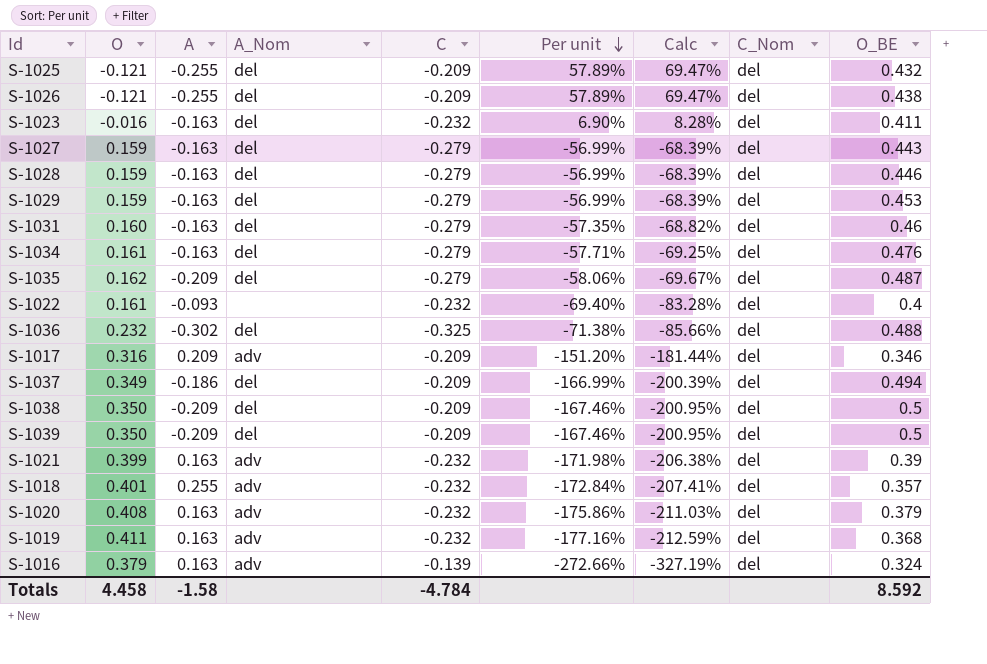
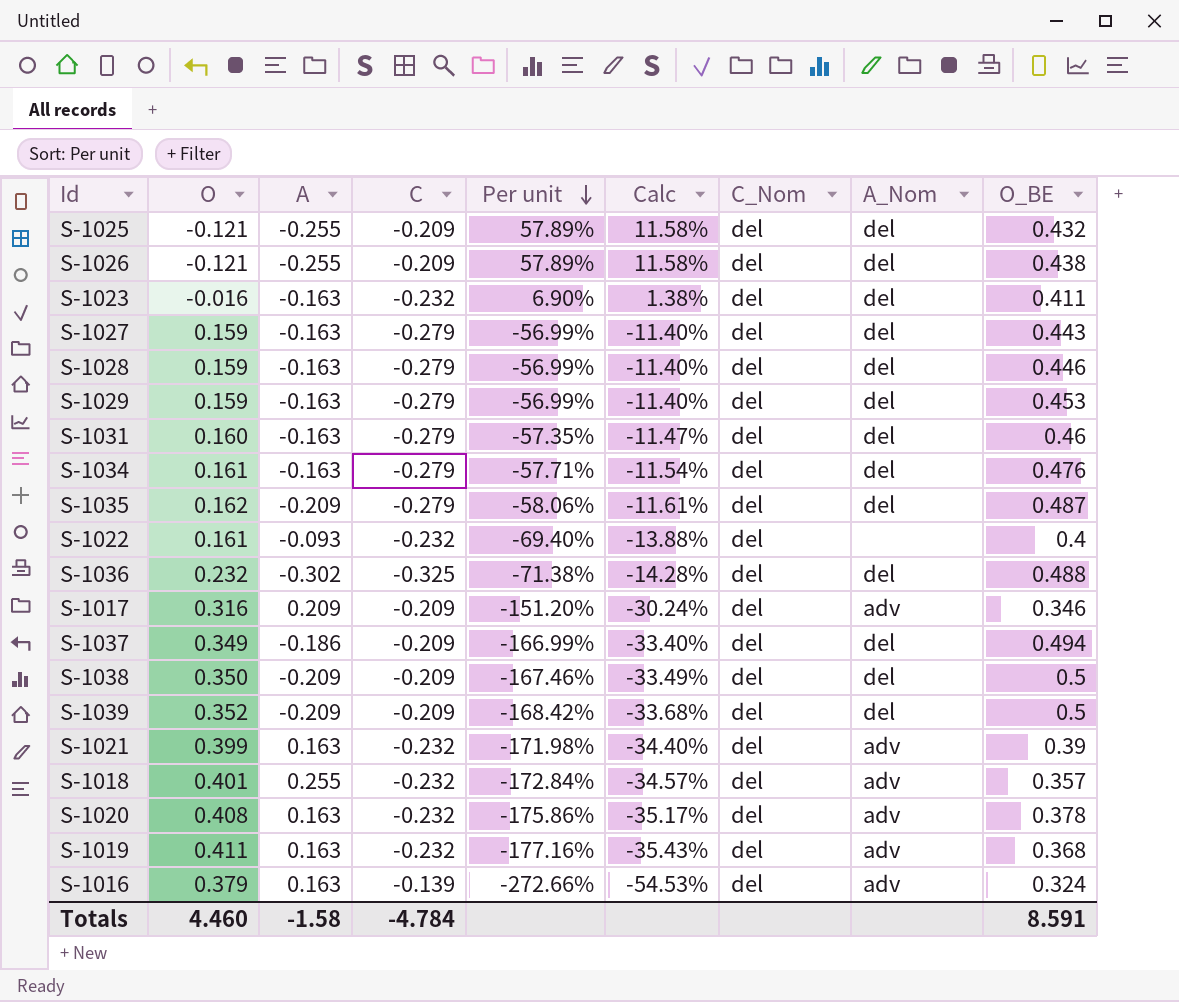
column Calc | formula: [Per unit] * 1.2 -> [Per unit] * 0.2
column A_Nom | position: 4 -> 8
S-1039 | O: 0.350 -> 0.352
S-1039 | Per unit: -167.46% -> -168.42%
S-1020 | O_BE: 0.379 -> 0.378
Totals | O: 4.458 -> 4.460
Totals | O_BE: 8.592 -> 8.591

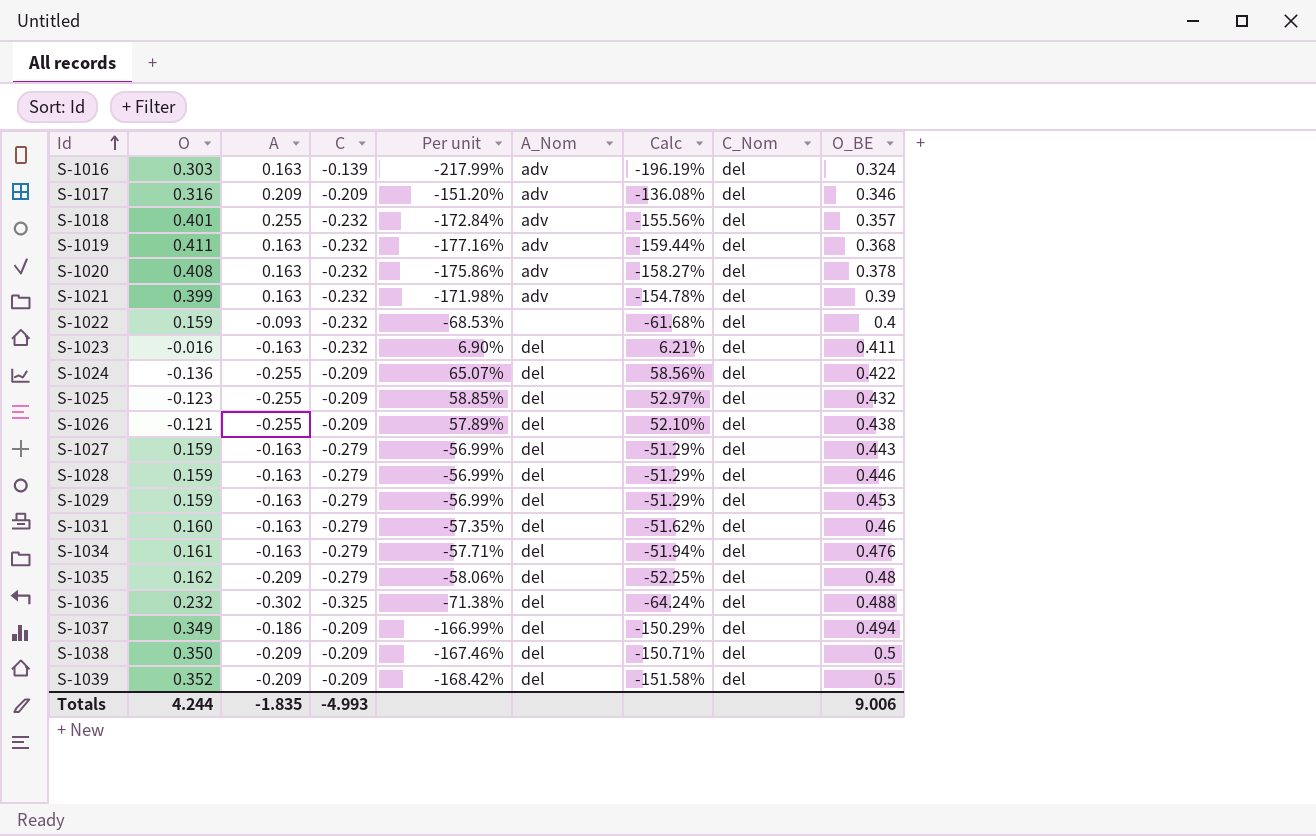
row order: Per unit descending -> Id ascending
column A_Nom | position: 8 -> 6
column Calc | formula: [Per unit] * 0.2 -> [Per unit] * 0.9
S-1016 | O: 0.379 -> 0.303
S-1016 | Per unit: -272.66% -> -217.99%
S-1022 | O: 0.161 -> 0.159
S-1022 | Per unit: -69.40% -> -68.53%
row S-1024: none -> -0.136 | -0.255 | -0.209 | 65.07% | del | 58.56% | del | 0.422
S-1025 | O: -0.121 -> -0.123
S-1025 | Per unit: 57.89% -> 58.85%
S-1035 | O_BE: 0.487 -> 0.48
Totals | O: 4.460 -> 4.244
Totals | A: -1.58 -> -1.835
Totals | C: -4.784 -> -4.993
Totals | O_BE: 8.591 -> 9.006

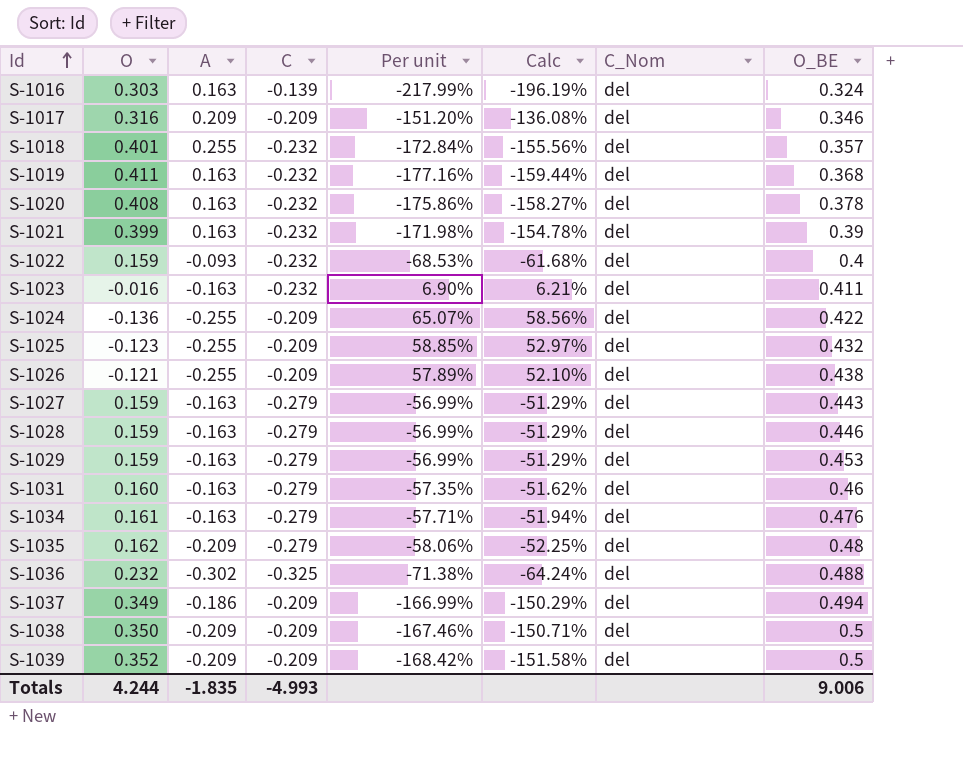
column A_Nom | position: 6 -> none

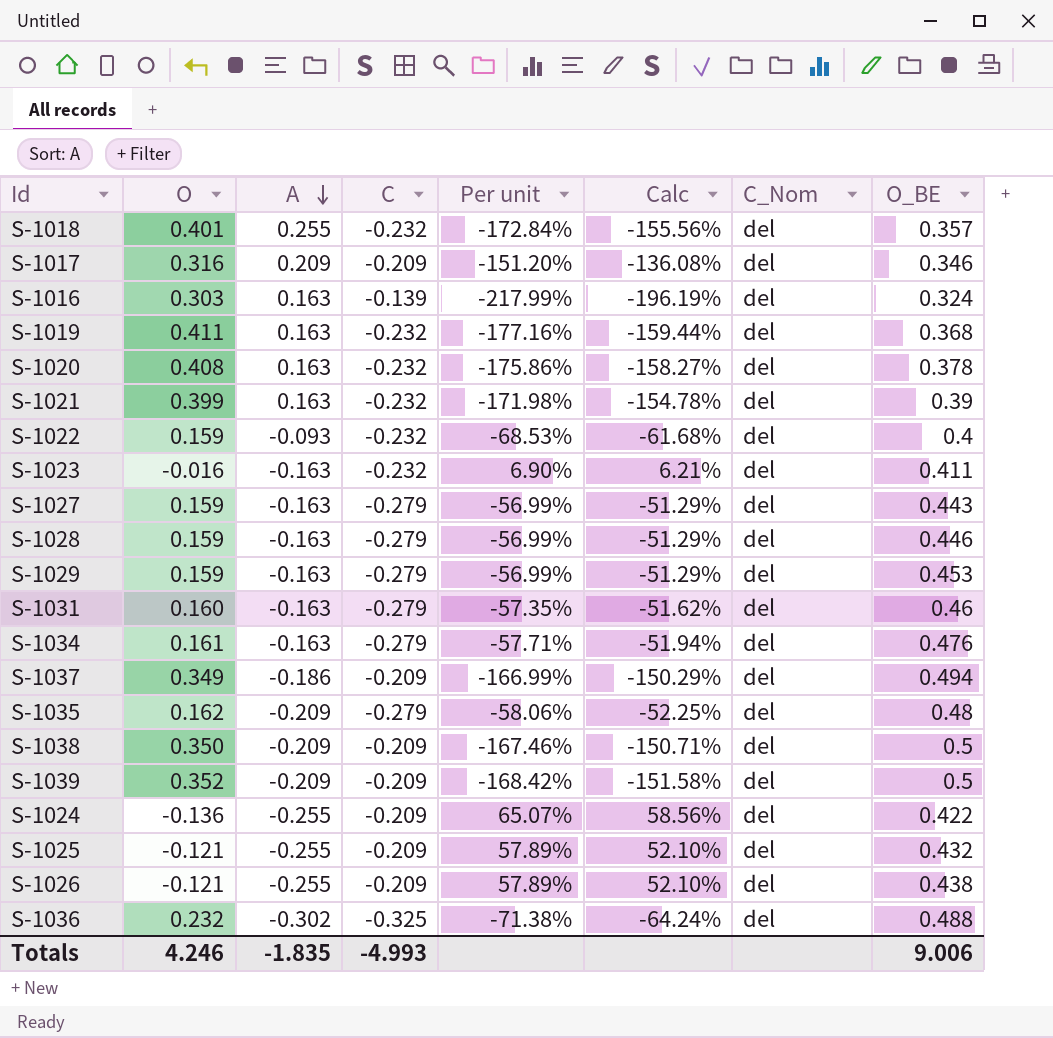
row order: Id ascending -> A descending
S-1025 | O: -0.123 -> -0.121
S-1025 | Per unit: 58.85% -> 57.89%
S-1025 | Calc: 52.97% -> 52.10%
Totals | O: 4.244 -> 4.246

